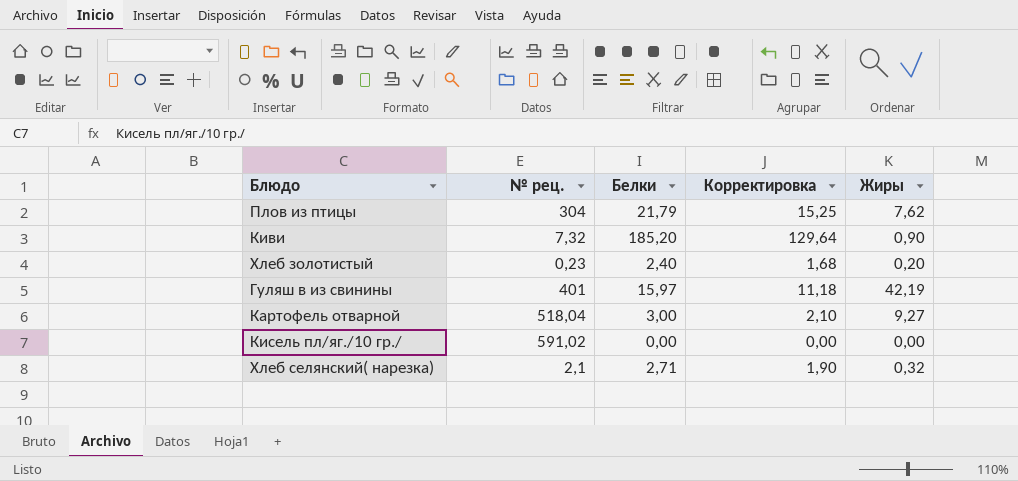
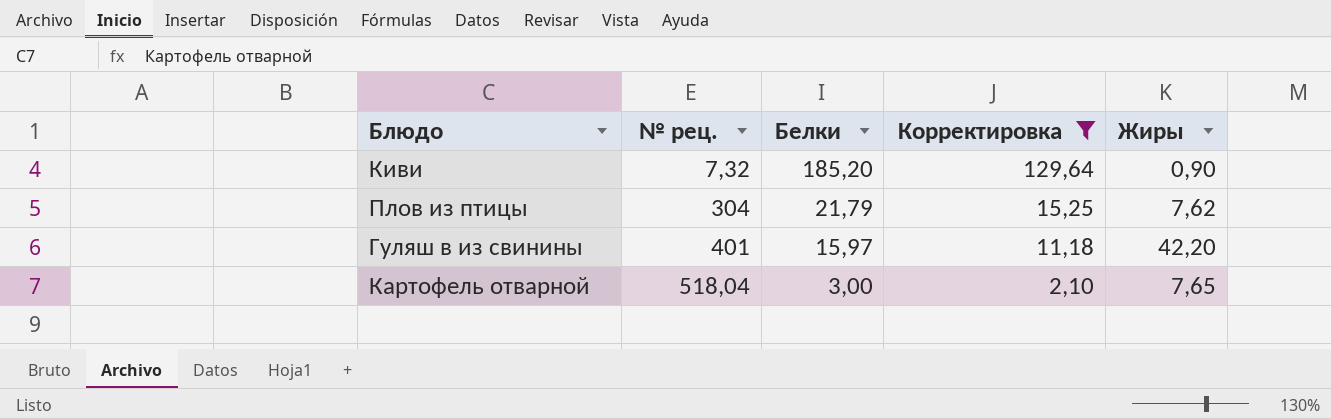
filter: none -> Корректировка >= 2,10
row order: none -> № рец. ascending
Гуляш в из свинины | Жиры: 42,19 -> 42,20
Картофель отварной | Жиры: 9,27 -> 7,65

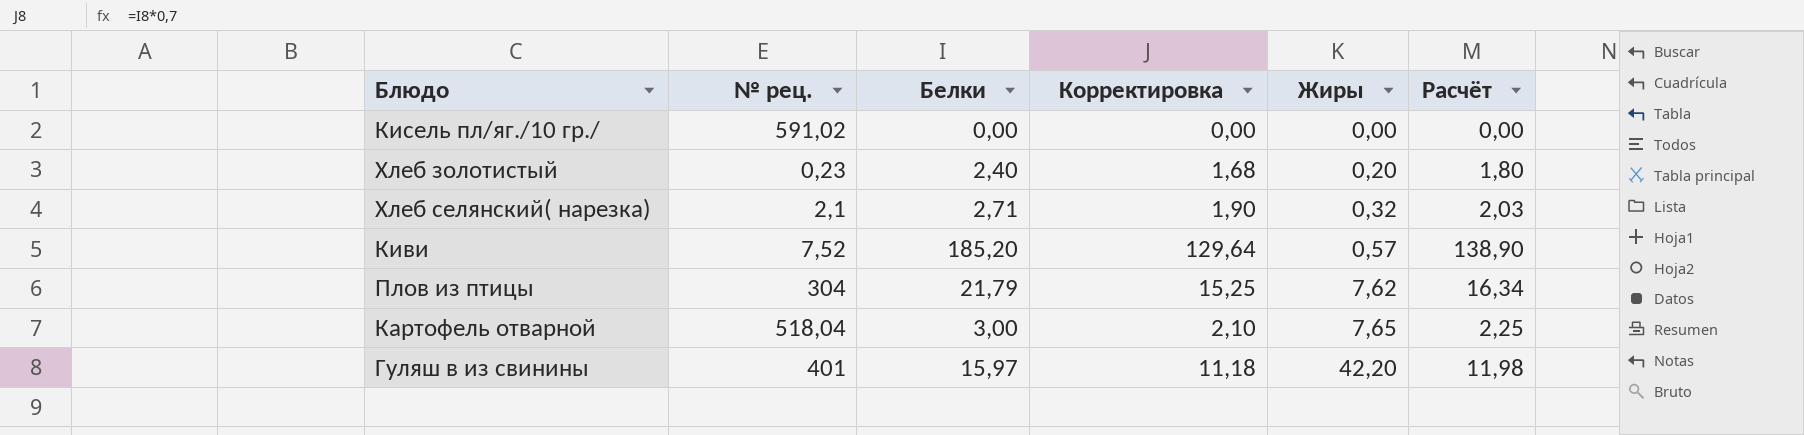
filter: Корректировка >= 2,10 -> none
row order: № рец. ascending -> Жиры ascending
column Расчёт | formula: none -> [Белки] * 0,75
Киви | № рец.: 7,32 -> 7,52
Киви | Жиры: 0,90 -> 0,57

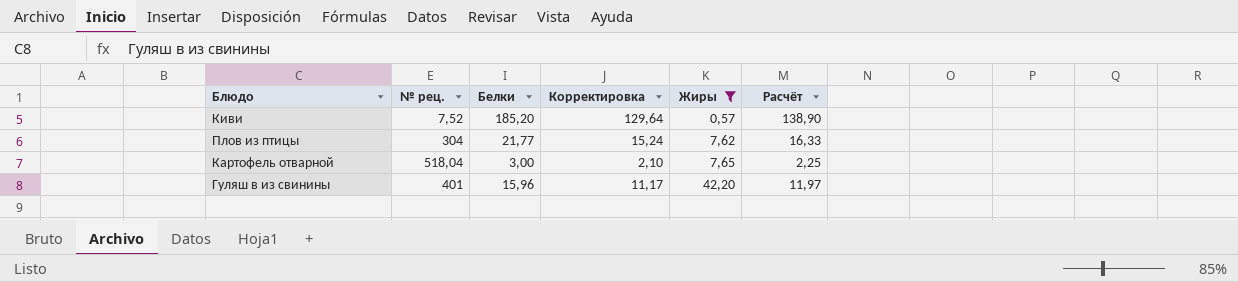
filter: none -> Жиры >= 0,57
Плов из птицы | Белки: 21,79 -> 21,77
Плов из птицы | Корректировка: 15,25 -> 15,24
Плов из птицы | Расчёт: 16,34 -> 16,33
Гуляш в из свинины | Белки: 15,97 -> 15,96
Гуляш в из свинины | Корректировка: 11,18 -> 11,17
Гуляш в из свинины | Расчёт: 11,98 -> 11,97

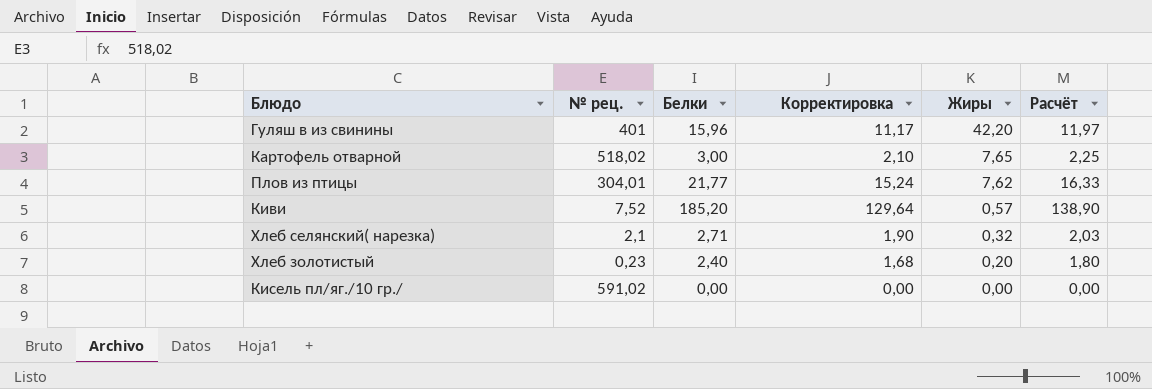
filter: Жиры >= 0,57 -> none
row order: Жиры ascending -> Жиры descending
Картофель отварной | № рец.: 518,04 -> 518,02
Плов из птицы | № рец.: 304 -> 304,01

